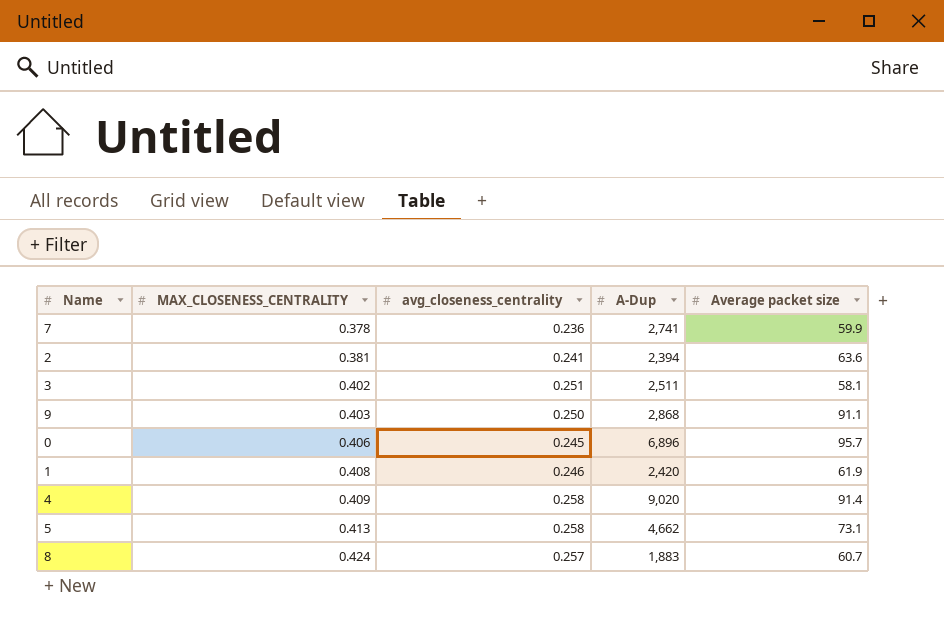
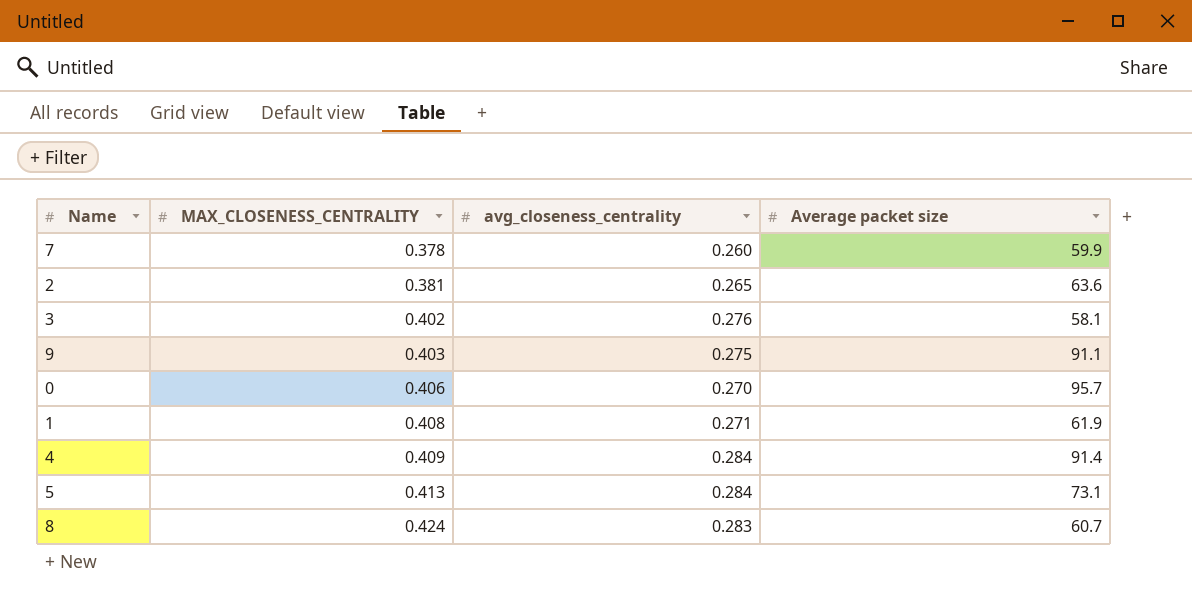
column A-Dup | position: 4 -> none
7 | avg_closeness_centrality: 0.236 -> 0.260
2 | avg_closeness_centrality: 0.241 -> 0.265
3 | avg_closeness_centrality: 0.251 -> 0.276
9 | avg_closeness_centrality: 0.250 -> 0.275
0 | avg_closeness_centrality: 0.245 -> 0.270
1 | avg_closeness_centrality: 0.246 -> 0.271
4 | avg_closeness_centrality: 0.258 -> 0.284
5 | avg_closeness_centrality: 0.258 -> 0.284
8 | avg_closeness_centrality: 0.257 -> 0.283

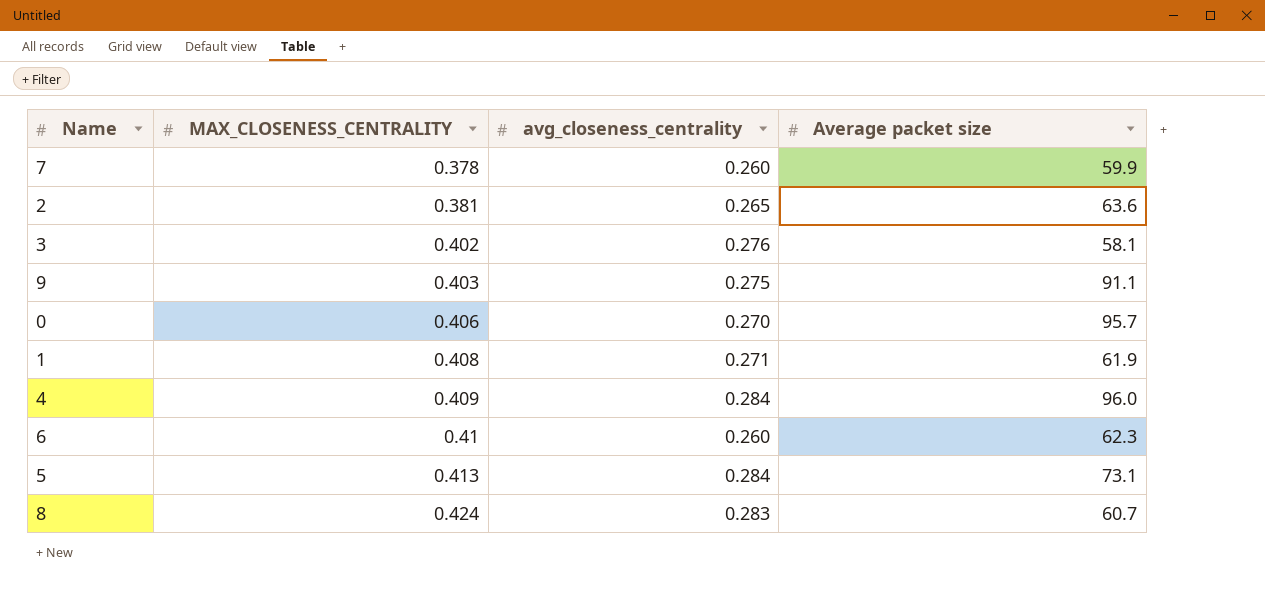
4 | Average packet size: 91.4 -> 96.0
row 6: none -> 0.41 | 0.260 | 62.3

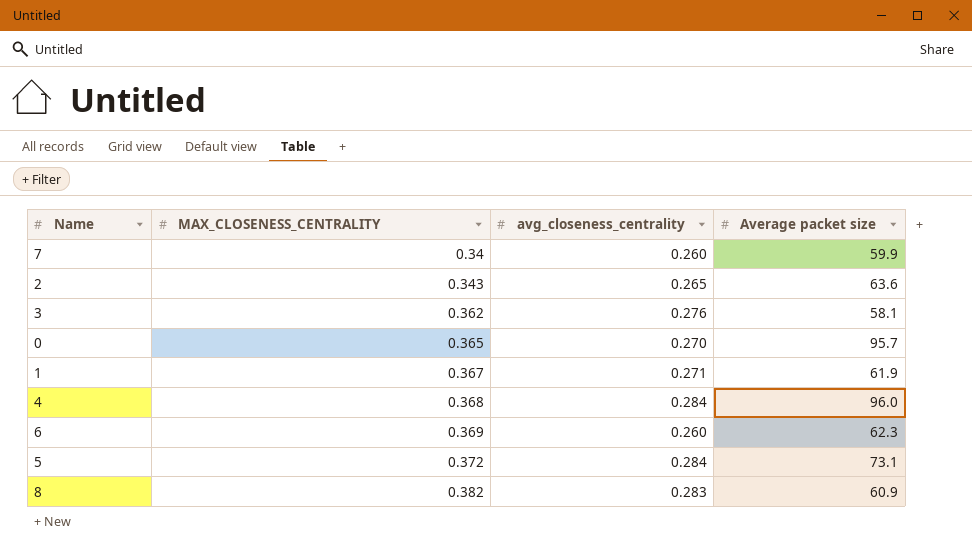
row 9: 0.403 | 0.275 | 91.1 -> none
7 | MAX_CLOSENESS_CENTRALITY: 0.378 -> 0.34
2 | MAX_CLOSENESS_CENTRALITY: 0.381 -> 0.343
3 | MAX_CLOSENESS_CENTRALITY: 0.402 -> 0.362
0 | MAX_CLOSENESS_CENTRALITY: 0.406 -> 0.365
1 | MAX_CLOSENESS_CENTRALITY: 0.408 -> 0.367
4 | MAX_CLOSENESS_CENTRALITY: 0.409 -> 0.368
6 | MAX_CLOSENESS_CENTRALITY: 0.41 -> 0.369
5 | MAX_CLOSENESS_CENTRALITY: 0.413 -> 0.372
8 | MAX_CLOSENESS_CENTRALITY: 0.424 -> 0.382
8 | Average packet size: 60.7 -> 60.9

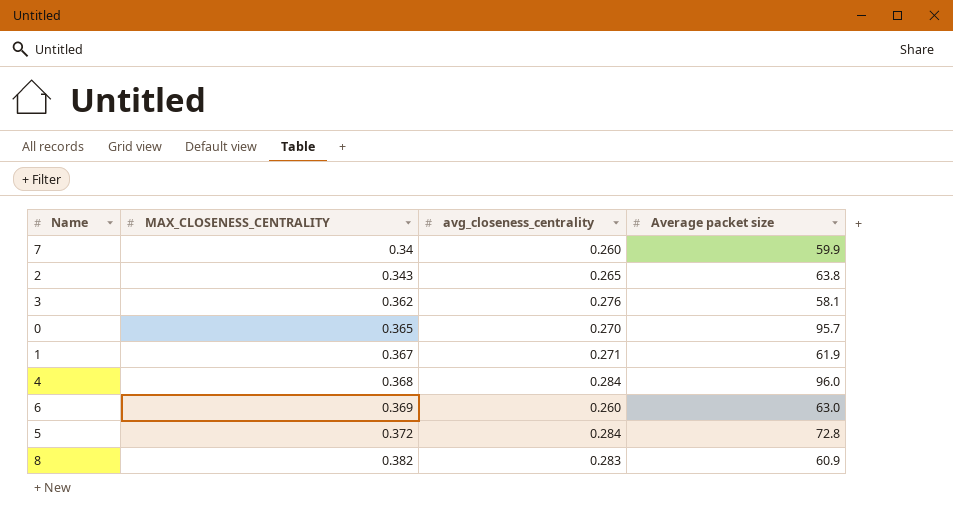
2 | Average packet size: 63.6 -> 63.8
6 | Average packet size: 62.3 -> 63.0
5 | Average packet size: 73.1 -> 72.8

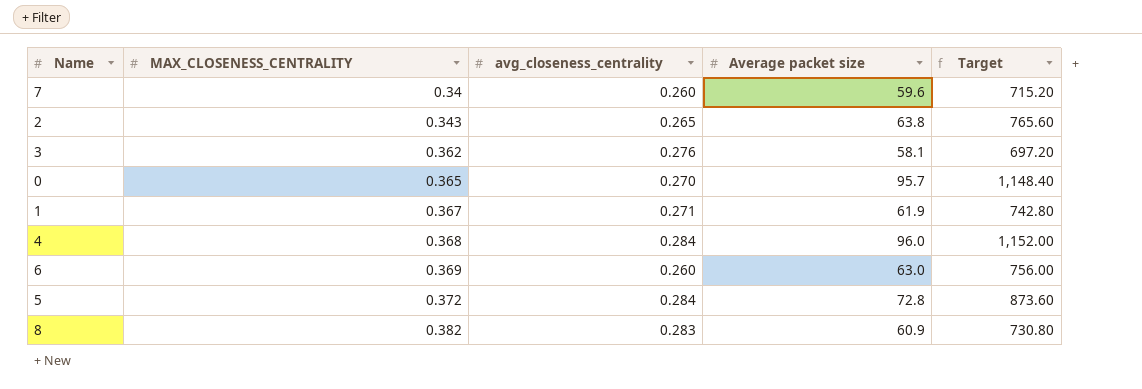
column Target | formula: none -> [Average packet size] * 12
7 | Average packet size: 59.9 -> 59.6

